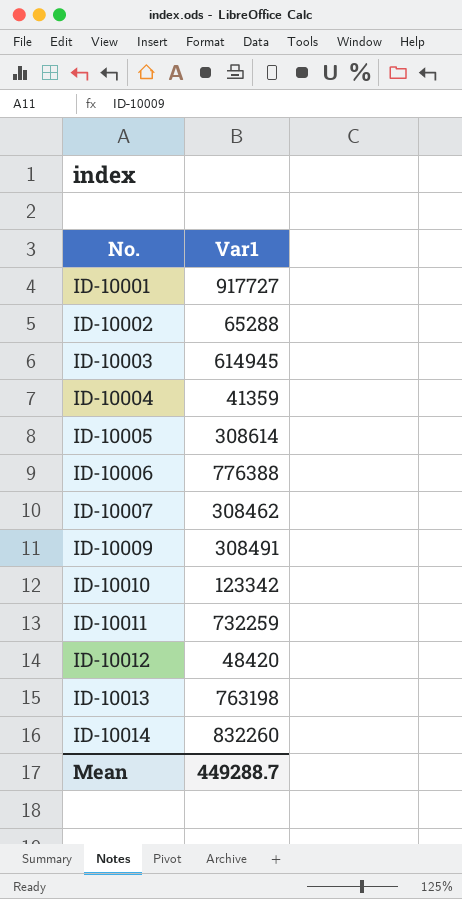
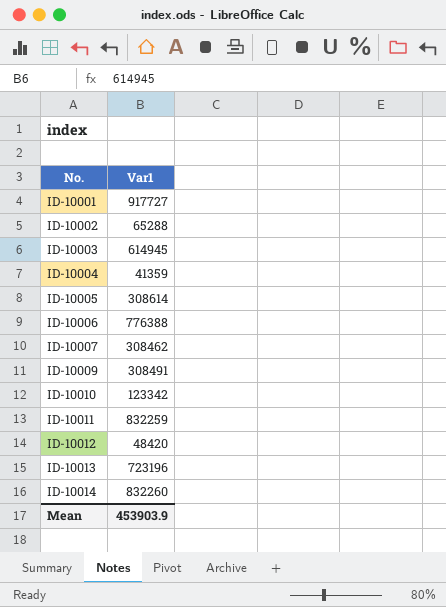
ID-10011 | Var1: 732259 -> 832259
ID-10013 | Var1: 763198 -> 723196
Mean | Var1: 449288.7 -> 453903.9

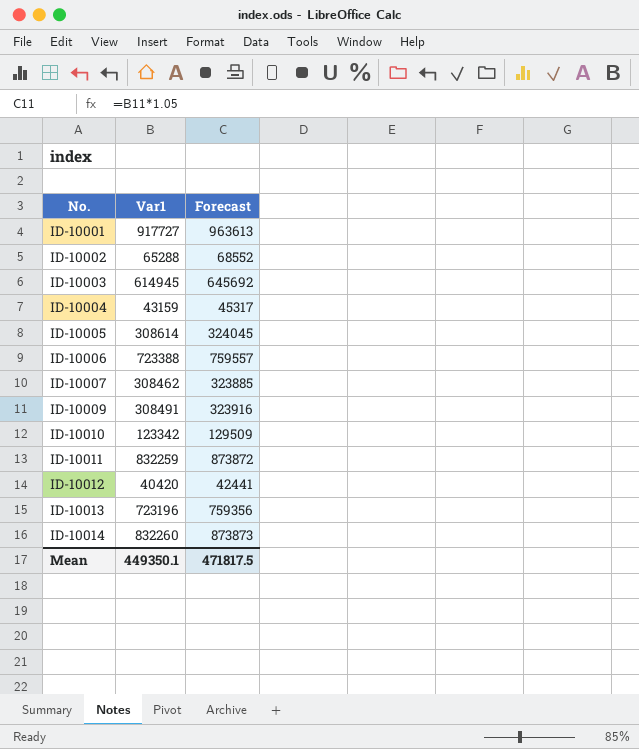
column Forecast | formula: none -> [Var1] * 1.05
ID-10004 | Var1: 41359 -> 43159
ID-10006 | Var1: 776388 -> 723388
ID-10012 | Var1: 48420 -> 40420
Mean | Var1: 453903.9 -> 449350.1

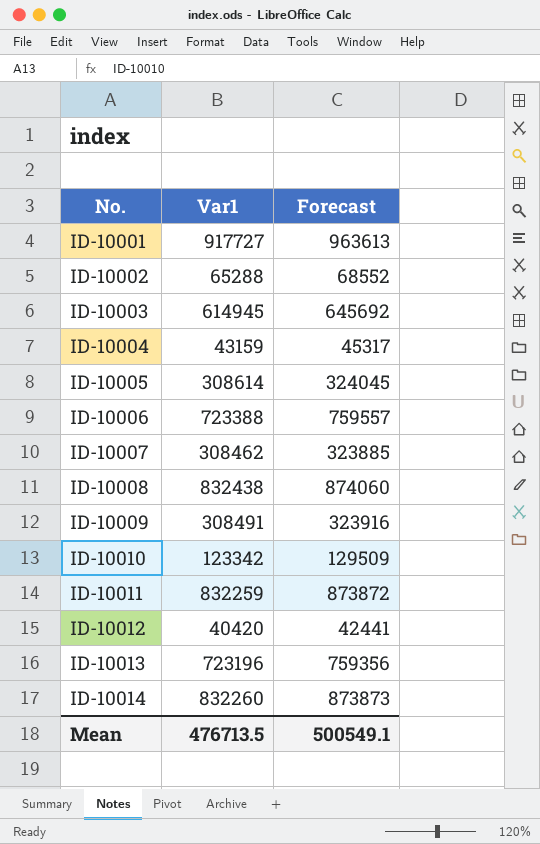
row ID-10008: none -> 832438 | 874060
Mean | Var1: 449350.1 -> 476713.5
Mean | Forecast: 471817.5 -> 500549.1

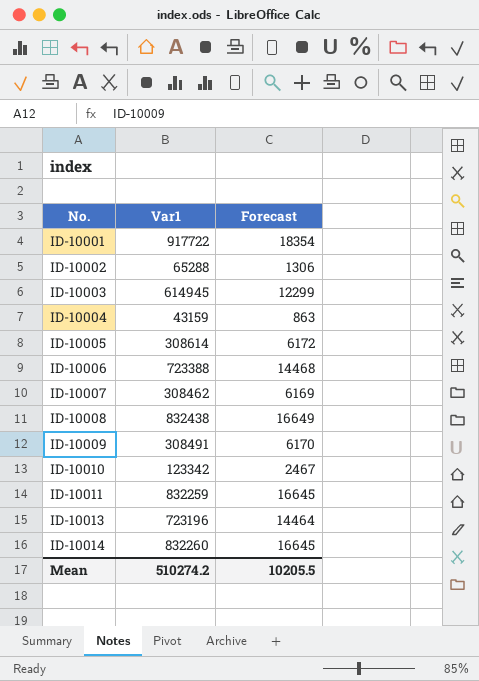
column Forecast | formula: [Var1] * 1.05 -> [Var1] * 0.02
row ID-10012: 40420 | 42441 -> none
ID-10001 | Var1: 917727 -> 917722
Mean | Var1: 476713.5 -> 510274.2
Mean | Forecast: 500549.1 -> 10205.5

